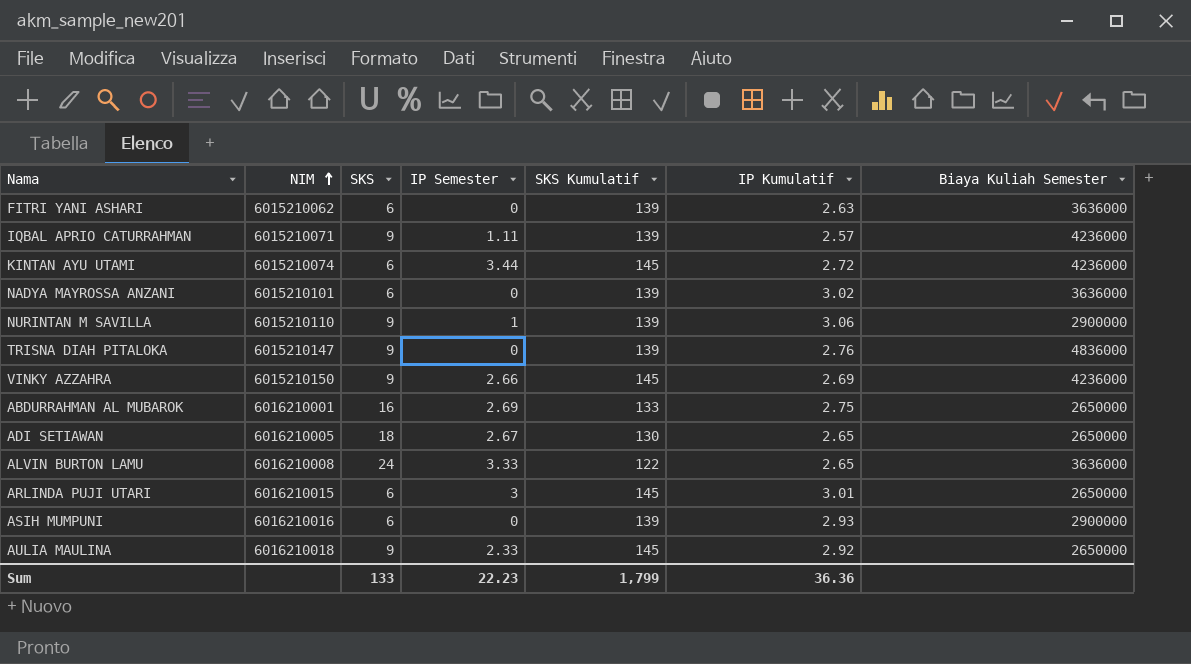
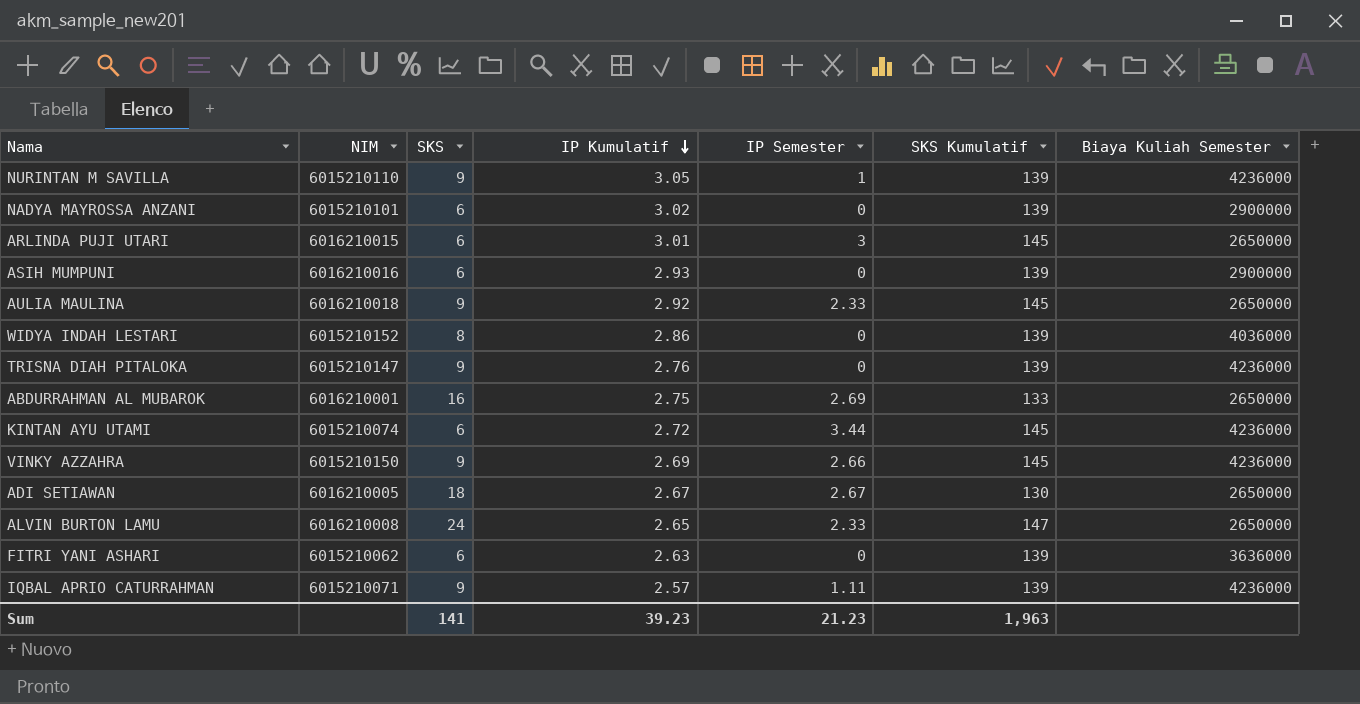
row order: NIM ascending -> IP Kumulatif descending
column IP Kumulatif | position: 6 -> 4
NURINTAN M SAVILLA | IP Kumulatif: 3.06 -> 3.05
NURINTAN M SAVILLA | Biaya Kuliah Semester: 2900000 -> 4236000
NADYA MAYROSSA ANZANI | Biaya Kuliah Semester: 3636000 -> 2900000
row WIDYA INDAH LESTARI: none -> 6015210152 | 8 | 2.86 | 0 | 139 | 4036000
TRISNA DIAH PITALOKA | Biaya Kuliah Semester: 4836000 -> 4236000
ADI SETIAWAN | IP Kumulatif: 2.65 -> 2.67
ALVIN BURTON LAMU | IP Semester: 3.33 -> 2.33
ALVIN BURTON LAMU | SKS Kumulatif: 122 -> 147
ALVIN BURTON LAMU | Biaya Kuliah Semester: 3636000 -> 2650000
Sum | SKS: 133 -> 141
Sum | IP Kumulatif: 36.36 -> 39.23
Sum | IP Semester: 22.23 -> 21.23
Sum | SKS Kumulatif: 1,799 -> 1,963

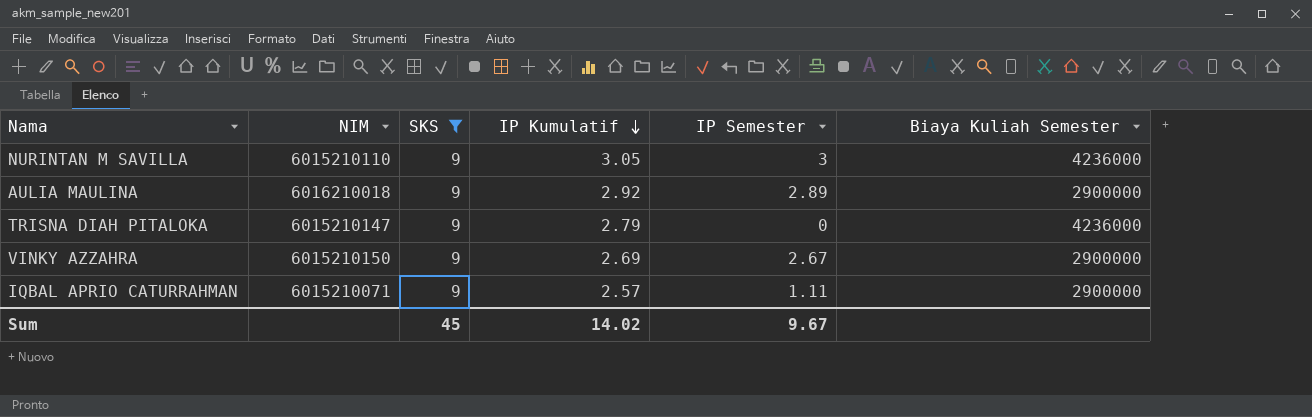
filter: none -> SKS = 9
column SKS Kumulatif | position: 6 -> none
NURINTAN M SAVILLA | IP Semester: 1 -> 3
AULIA MAULINA | IP Semester: 2.33 -> 2.89
AULIA MAULINA | Biaya Kuliah Semester: 2650000 -> 2900000
TRISNA DIAH PITALOKA | IP Kumulatif: 2.76 -> 2.79
VINKY AZZAHRA | IP Semester: 2.66 -> 2.67
VINKY AZZAHRA | Biaya Kuliah Semester: 4236000 -> 2900000
IQBAL APRIO CATURRAHMAN | Biaya Kuliah Semester: 4236000 -> 2900000
Sum | SKS: 141 -> 45
Sum | IP Kumulatif: 39.23 -> 14.02
Sum | IP Semester: 21.23 -> 9.67

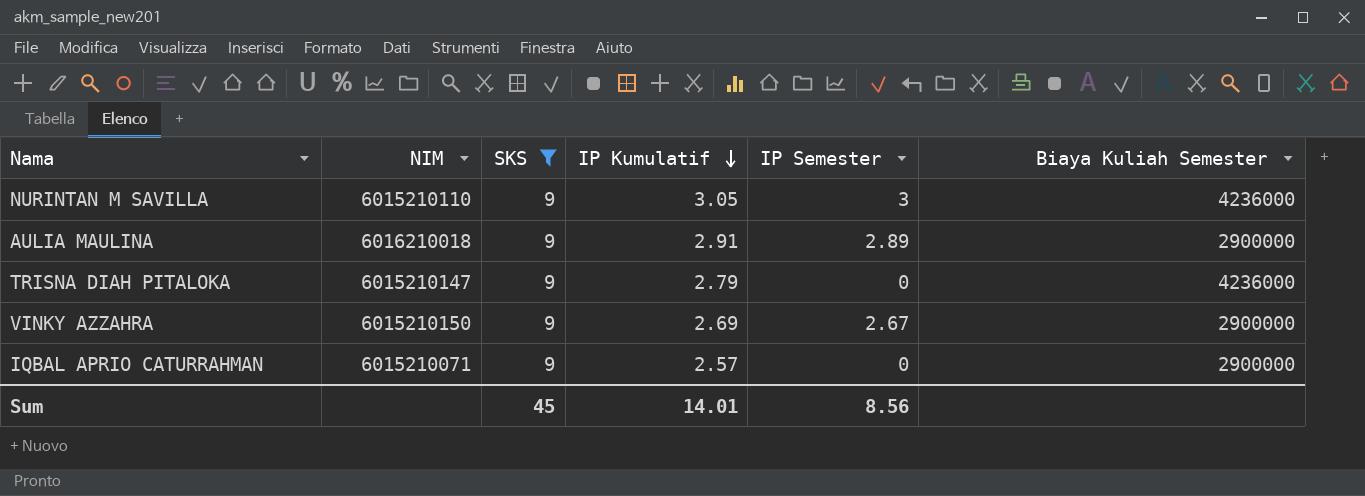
AULIA MAULINA | IP Kumulatif: 2.92 -> 2.91
IQBAL APRIO CATURRAHMAN | IP Semester: 1.11 -> 0
Sum | IP Kumulatif: 14.02 -> 14.01
Sum | IP Semester: 9.67 -> 8.56

